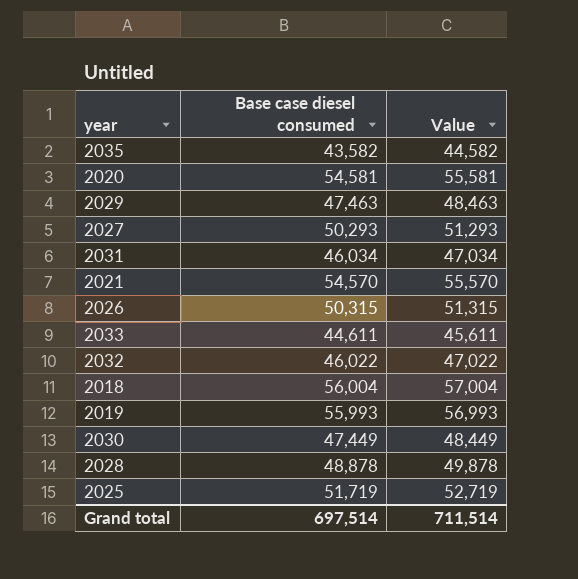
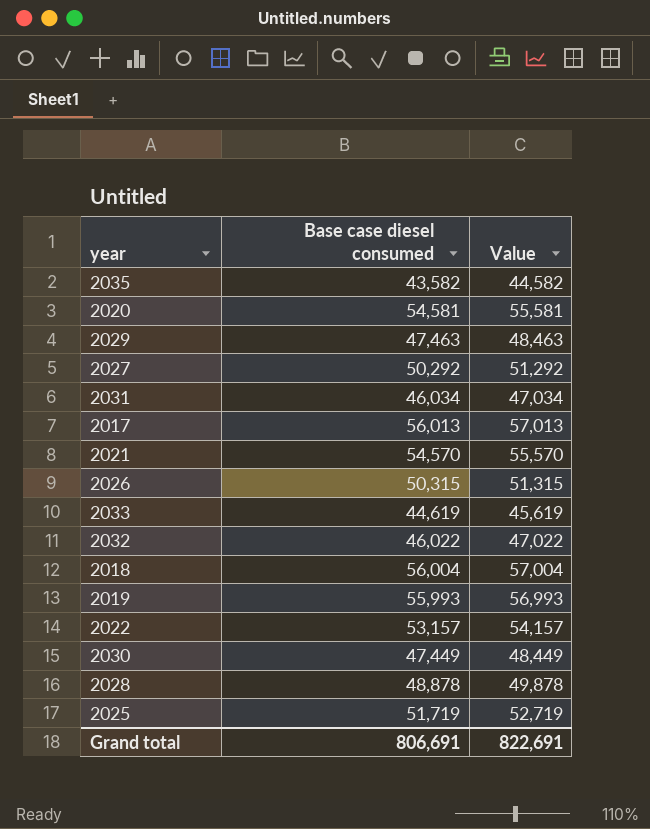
2027 | Base case diesel consumed: 50,293 -> 50,292
2027 | Value: 51,293 -> 51,292
row 2017: none -> 56,013 | 57,013
2033 | Base case diesel consumed: 44,611 -> 44,619
2033 | Value: 45,611 -> 45,619
row 2022: none -> 53,157 | 54,157
Grand total | Base case diesel consumed: 697,514 -> 806,691
Grand total | Value: 711,514 -> 822,691

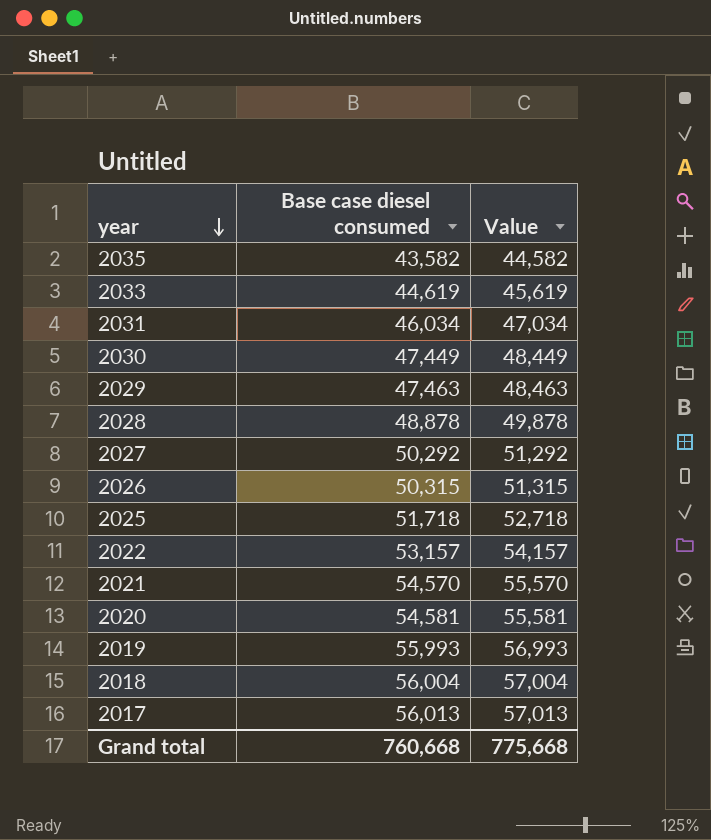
row order: none -> year descending
row 2032: 46,022 | 47,022 -> none
2025 | Base case diesel consumed: 51,719 -> 51,718
2025 | Value: 52,719 -> 52,718
Grand total | Base case diesel consumed: 806,691 -> 760,668
Grand total | Value: 822,691 -> 775,668

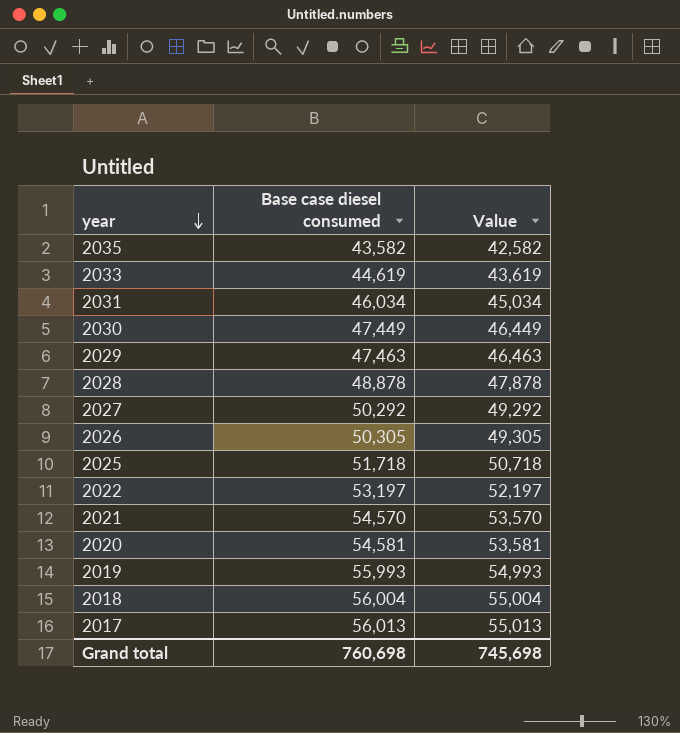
column Value | formula: [Base case diesel consumed] + 1000 -> [Base case diesel consumed] - 1000
2026 | Base case diesel consumed: 50,315 -> 50,305
2022 | Base case diesel consumed: 53,157 -> 53,197
Grand total | Base case diesel consumed: 760,668 -> 760,698
Grand total | Value: 775,668 -> 745,698

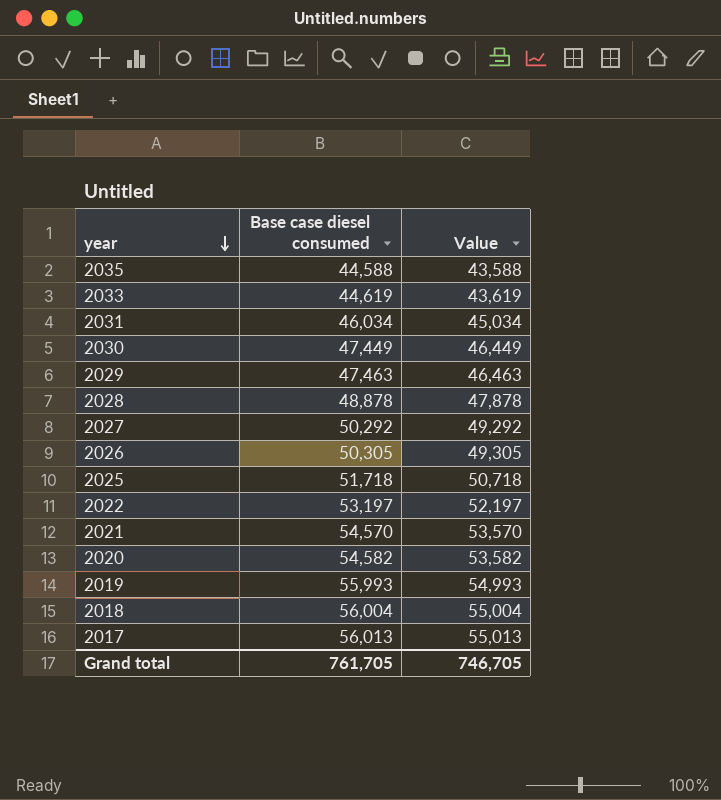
2035 | Base case diesel consumed: 43,582 -> 44,588
2035 | Value: 42,582 -> 43,588
2020 | Base case diesel consumed: 54,581 -> 54,582
2020 | Value: 53,581 -> 53,582
Grand total | Base case diesel consumed: 760,698 -> 761,705
Grand total | Value: 745,698 -> 746,705

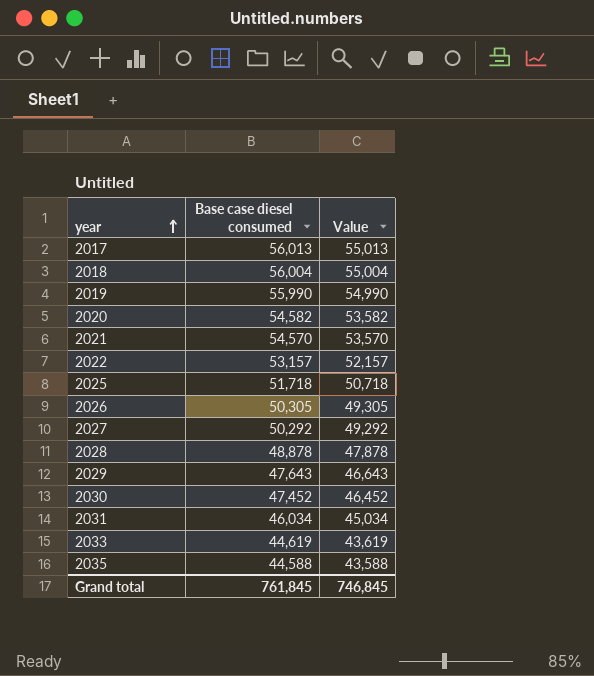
row order: year descending -> year ascending
2019 | Base case diesel consumed: 55,993 -> 55,990
2019 | Value: 54,993 -> 54,990
2022 | Base case diesel consumed: 53,197 -> 53,157
2022 | Value: 52,197 -> 52,157
2029 | Base case diesel consumed: 47,463 -> 47,643
2029 | Value: 46,463 -> 46,643
2030 | Base case diesel consumed: 47,449 -> 47,452
2030 | Value: 46,449 -> 46,452
Grand total | Base case diesel consumed: 761,705 -> 761,845
Grand total | Value: 746,705 -> 746,845

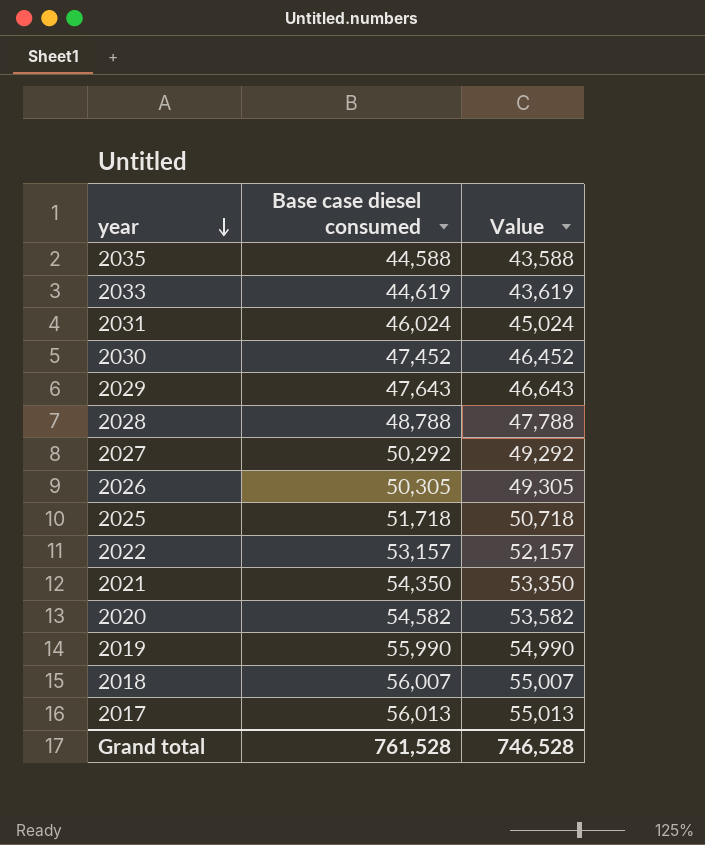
row order: year ascending -> year descending
2031 | Base case diesel consumed: 46,034 -> 46,024
2031 | Value: 45,034 -> 45,024
2028 | Base case diesel consumed: 48,878 -> 48,788
2028 | Value: 47,878 -> 47,788
2021 | Base case diesel consumed: 54,570 -> 54,350
2021 | Value: 53,570 -> 53,350
2018 | Base case diesel consumed: 56,004 -> 56,007
2018 | Value: 55,004 -> 55,007
Grand total | Base case diesel consumed: 761,845 -> 761,528
Grand total | Value: 746,845 -> 746,528

